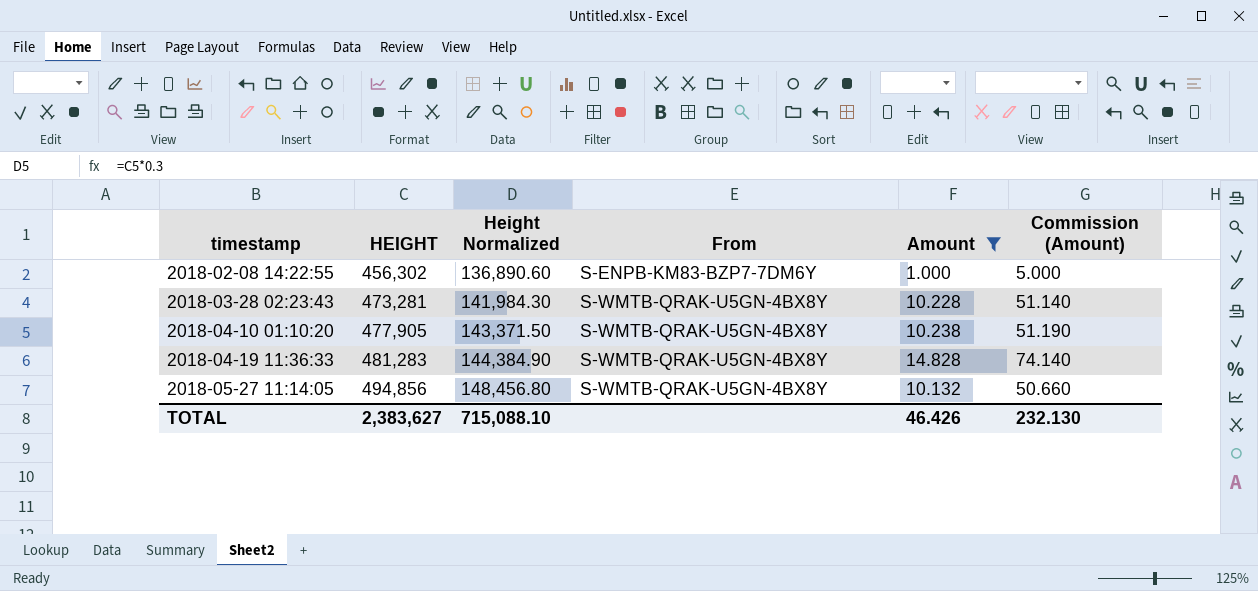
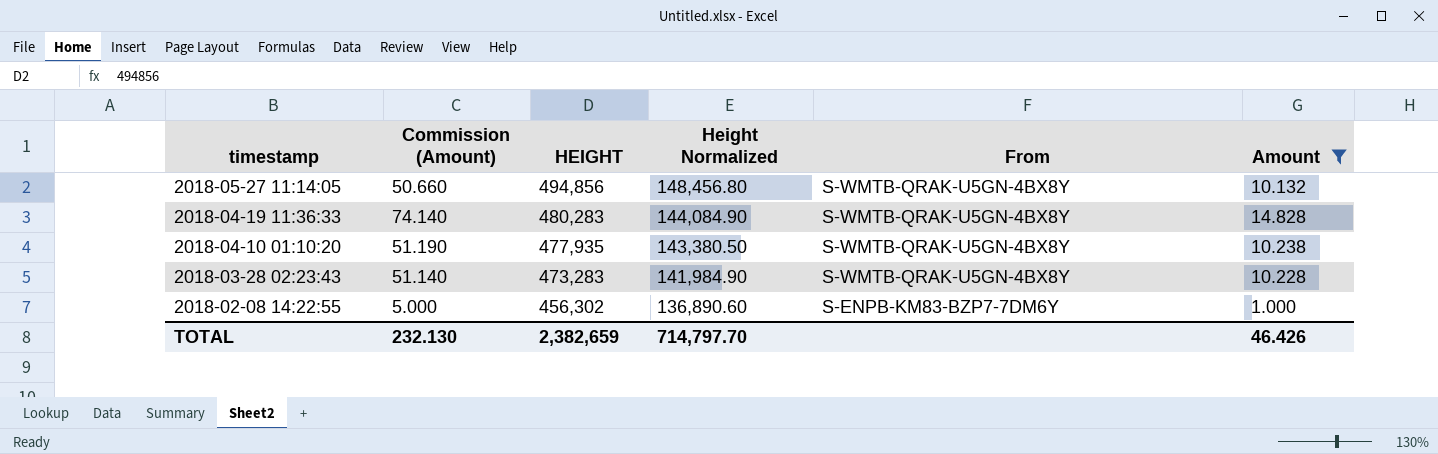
row order: timestamp ascending -> timestamp descending
column Commission (Amount) | position: 6 -> 2
2018-04-19 11:36:33 | HEIGHT: 481,283 -> 480,283
2018-04-19 11:36:33 | Height Normalized: 144,384.90 -> 144,084.90
2018-04-10 01:10:20 | HEIGHT: 477,905 -> 477,935
2018-04-10 01:10:20 | Height Normalized: 143,371.50 -> 143,380.50
2018-03-28 02:23:43 | HEIGHT: 473,281 -> 473,283
2018-03-28 02:23:43 | Height Normalized: 141,984.30 -> 141,984.90
TOTAL | HEIGHT: 2,383,627 -> 2,382,659
TOTAL | Height Normalized: 715,088.10 -> 714,797.70

